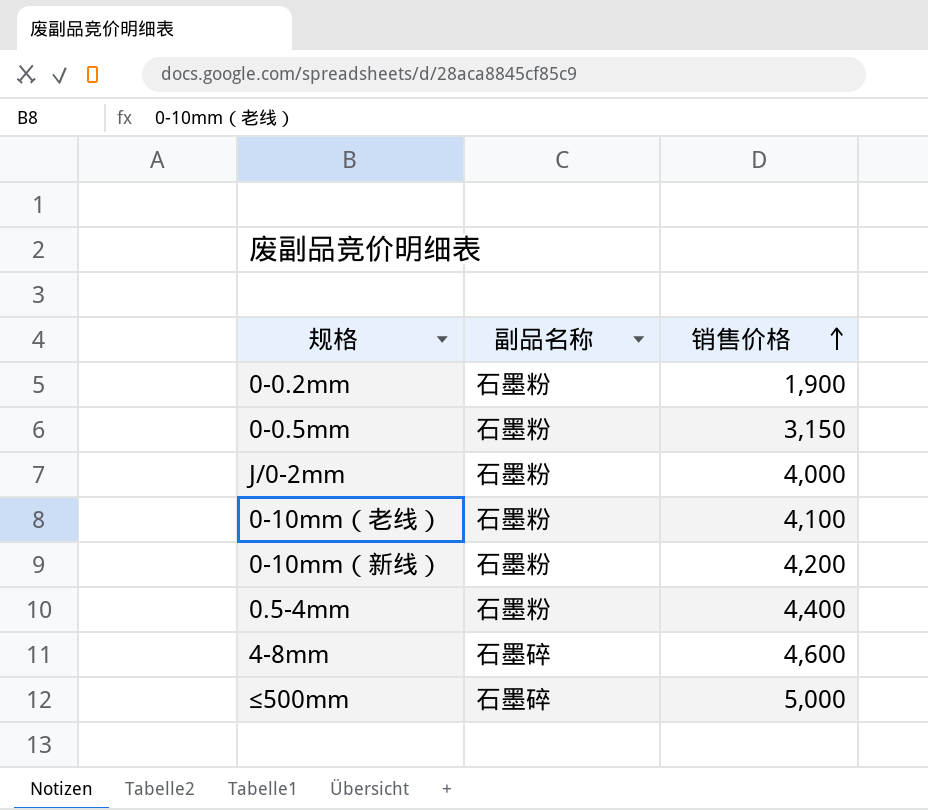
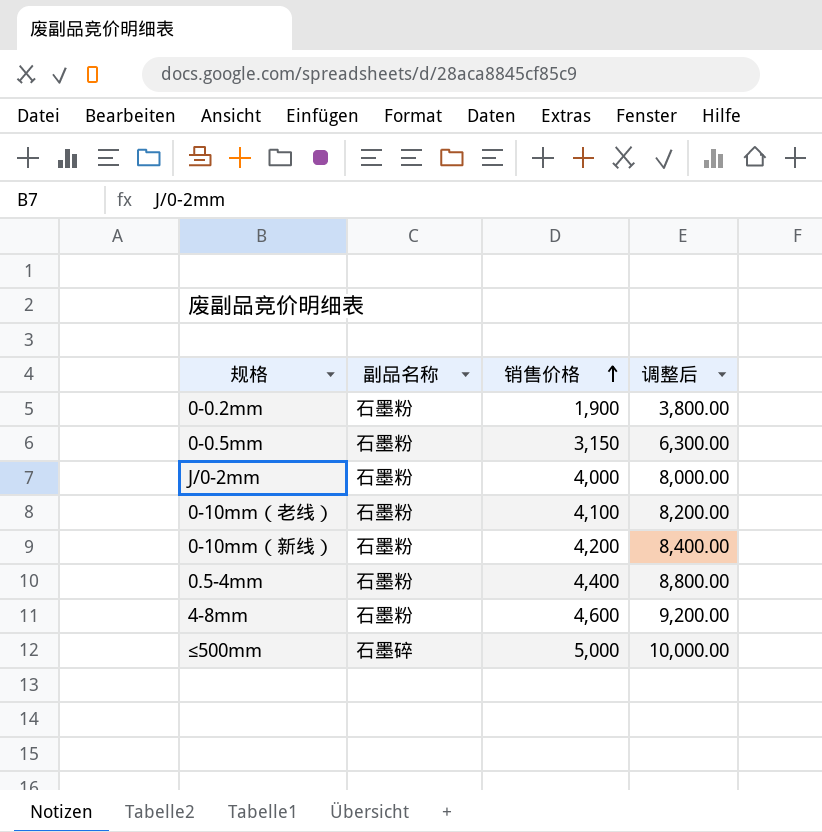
column 调整后 | formula: none -> [销售价格] * 2
4-8mm | 副品名称: 石墨碎 -> 石墨粉

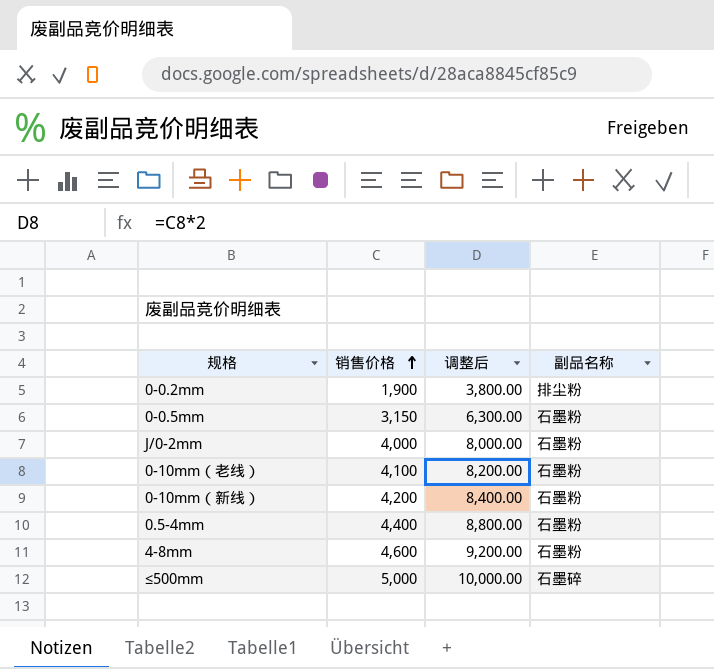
column 副品名称 | position: 2 -> 4
0-0.2mm | 副品名称: 石墨粉 -> 排尘粉

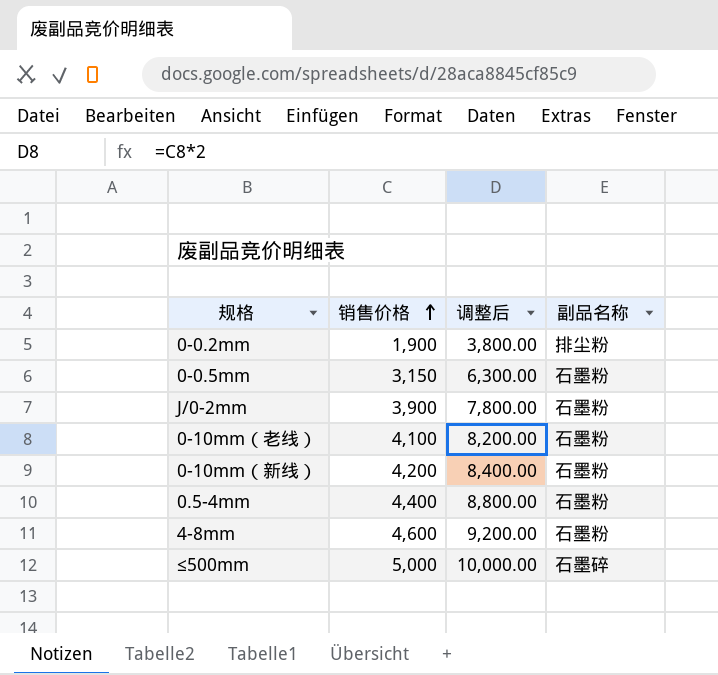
J/0-2mm | 销售价格: 4,000 -> 3,900
J/0-2mm | 调整后: 8,000.00 -> 7,800.00

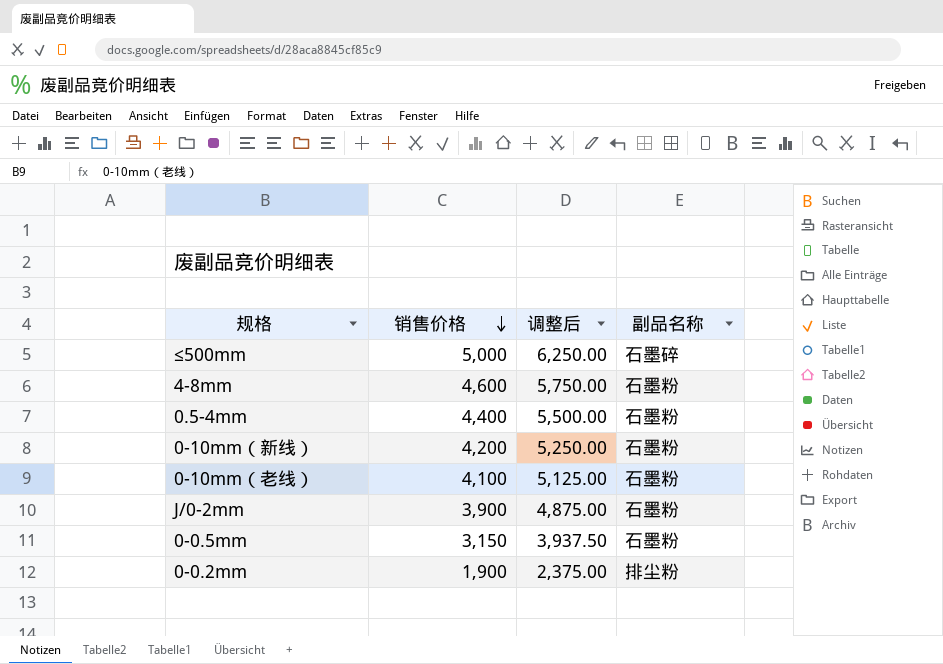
row order: 销售价格 ascending -> 销售价格 descending
column 调整后 | formula: [销售价格] * 2 -> [销售价格] * 1.25

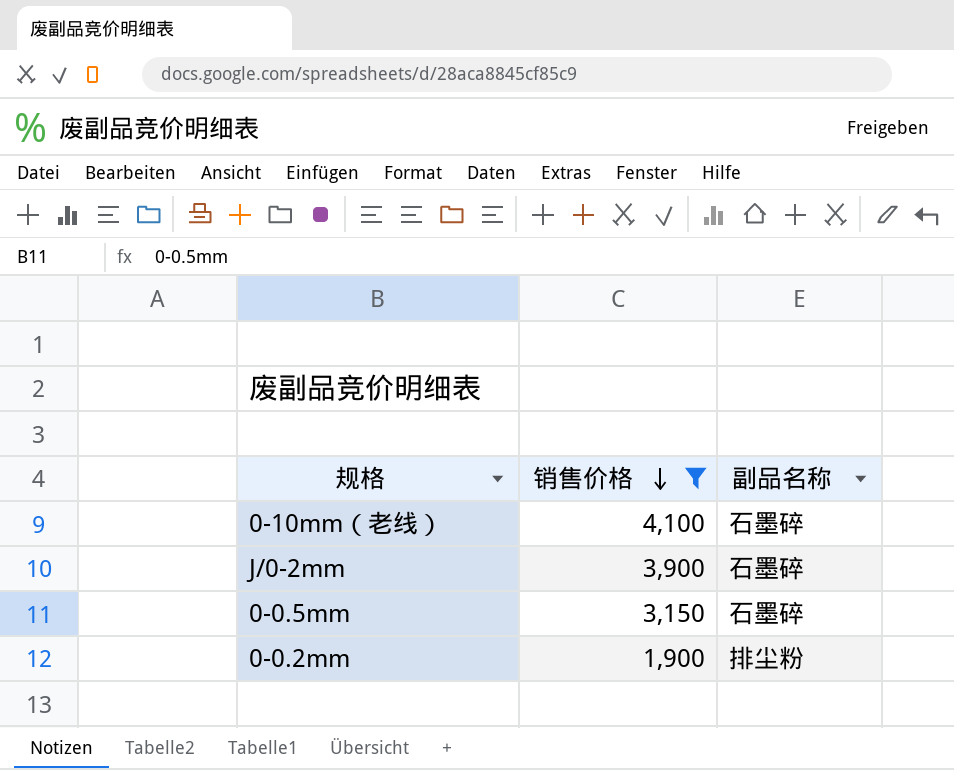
filter: none -> 销售价格 <= 4,100
column 调整后 | formula: [销售价格] * 1.25 -> none
0-10mm（老线） | 副品名称: 石墨粉 -> 石墨碎
J/0-2mm | 副品名称: 石墨粉 -> 石墨碎
0-0.5mm | 副品名称: 石墨粉 -> 石墨碎

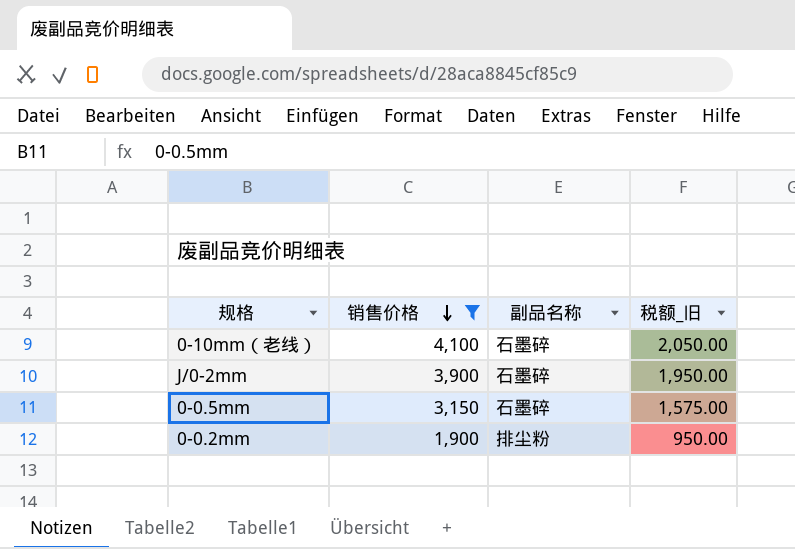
column 税额_旧 | formula: none -> [销售价格] * 0.5

